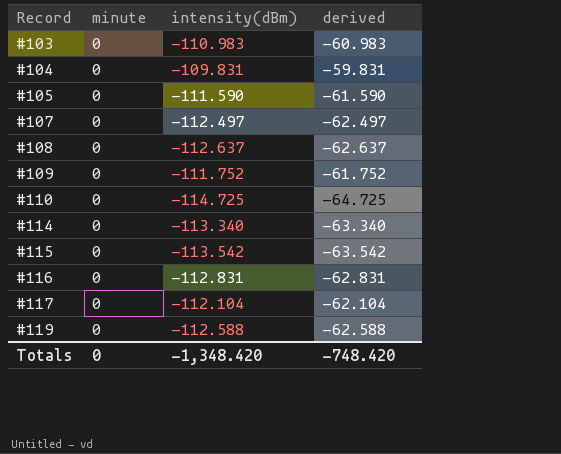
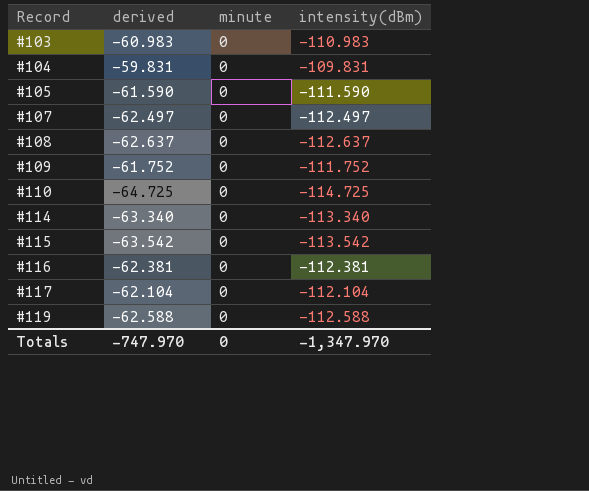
column derived | position: 4 -> 2
#116 | derived: -62.831 -> -62.381
#116 | intensity(dBm): -112.831 -> -112.381
Totals | derived: -748.420 -> -747.970
Totals | intensity(dBm): -1,348.420 -> -1,347.970

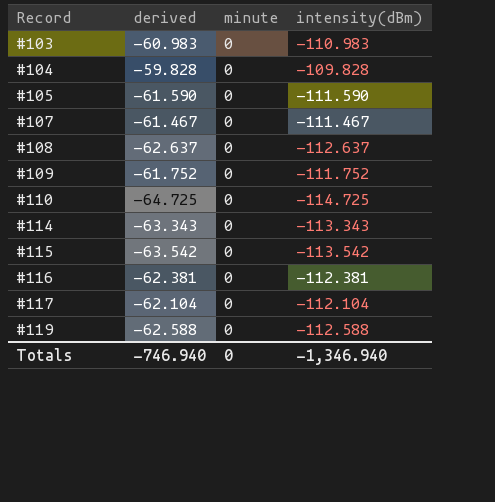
#104 | derived: -59.831 -> -59.828
#104 | intensity(dBm): -109.831 -> -109.828
#107 | derived: -62.497 -> -61.467
#107 | intensity(dBm): -112.497 -> -111.467
#114 | derived: -63.340 -> -63.343
#114 | intensity(dBm): -113.340 -> -113.343
Totals | derived: -747.970 -> -746.940
Totals | intensity(dBm): -1,347.970 -> -1,346.940

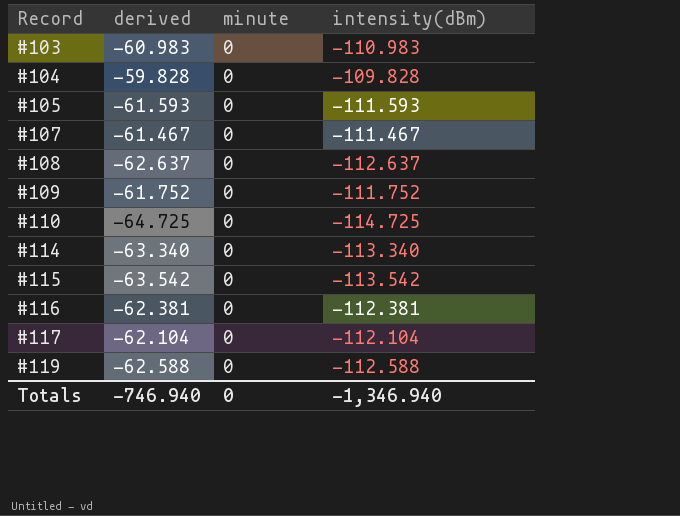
#105 | derived: -61.590 -> -61.593
#105 | intensity(dBm): -111.590 -> -111.593
#114 | derived: -63.343 -> -63.340
#114 | intensity(dBm): -113.343 -> -113.340

